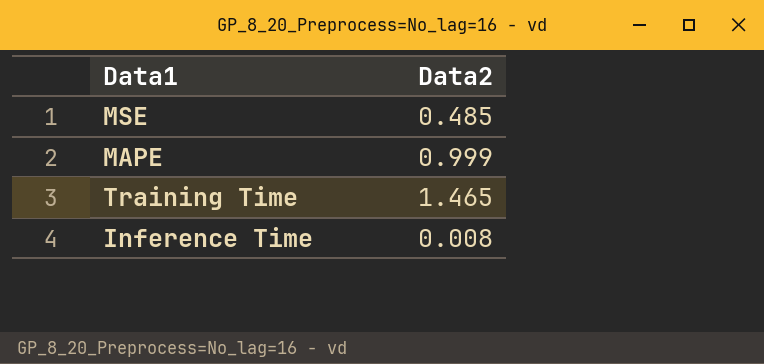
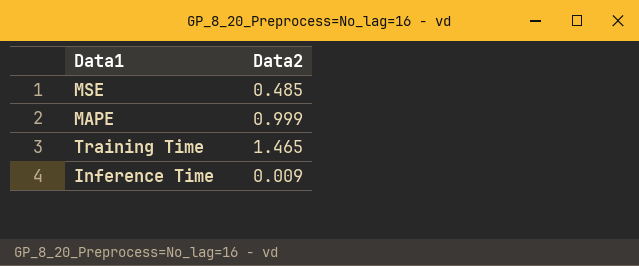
Inference Time | Data2: 0.008 -> 0.009

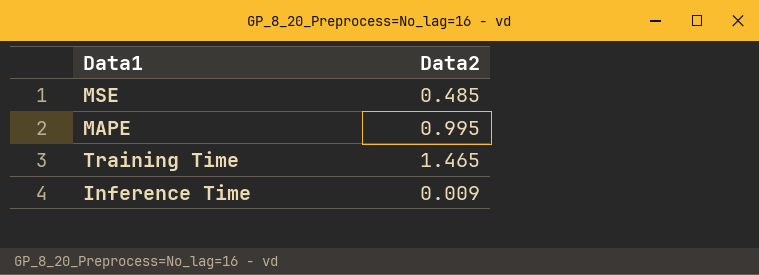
MAPE | Data2: 0.999 -> 0.995

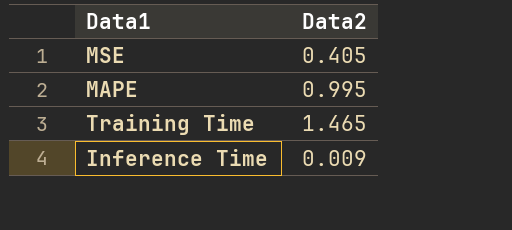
MSE | Data2: 0.485 -> 0.405

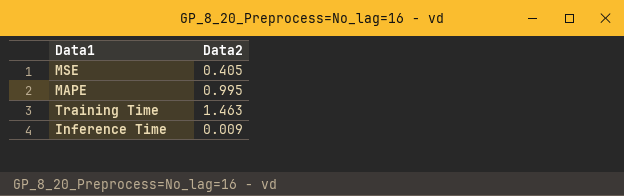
Training Time | Data2: 1.465 -> 1.463

